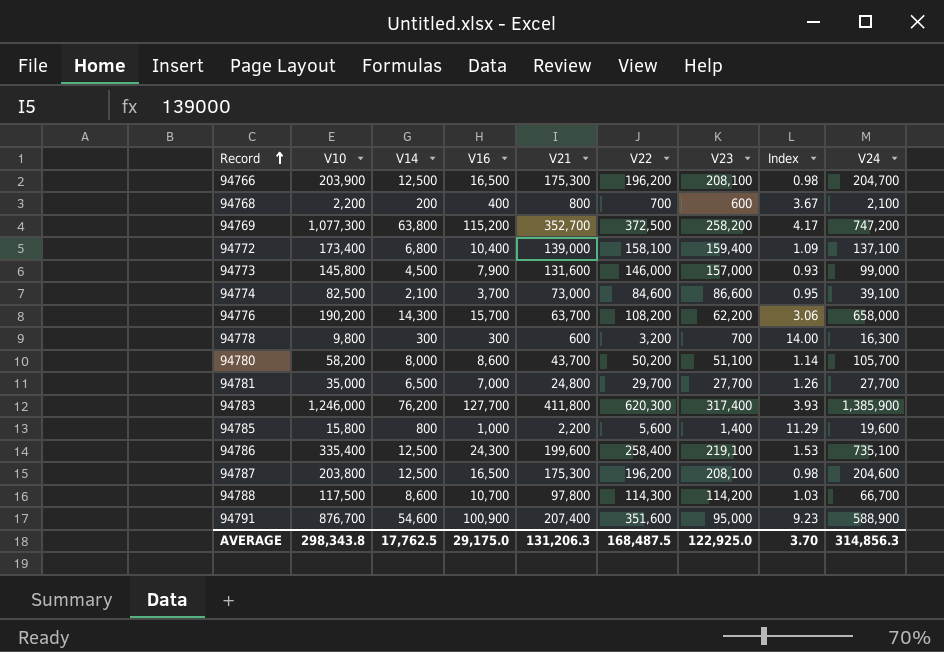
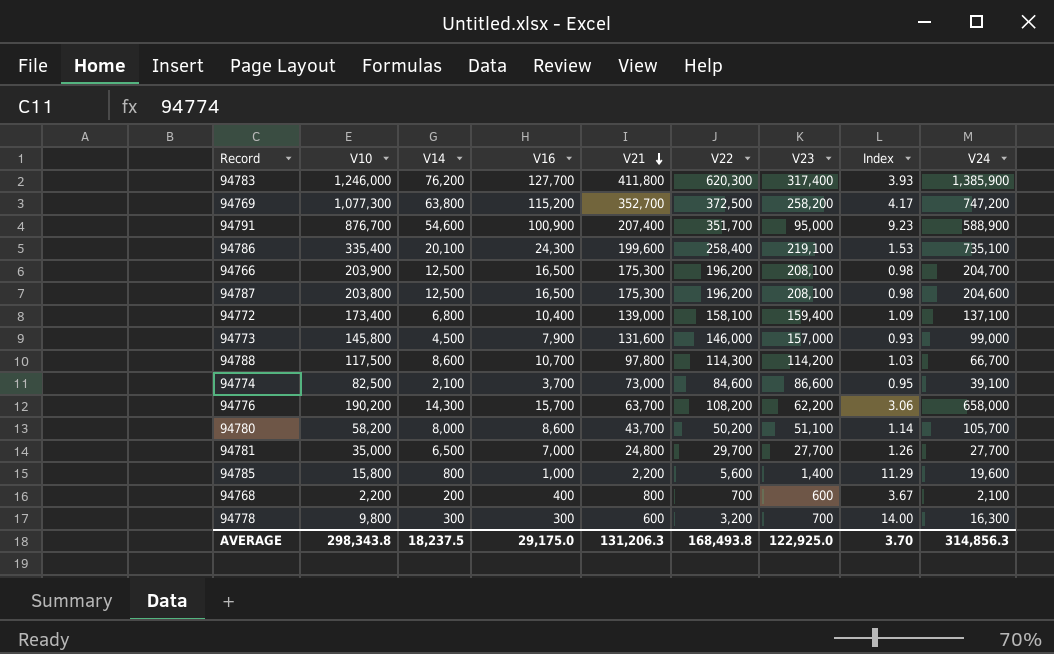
row order: Record ascending -> V21 descending
94791 | V22: 351,600 -> 351,700
94786 | V14: 12,500 -> 20,100
AVERAGE | V14: 17,762.5 -> 18,237.5
AVERAGE | V22: 168,487.5 -> 168,493.8

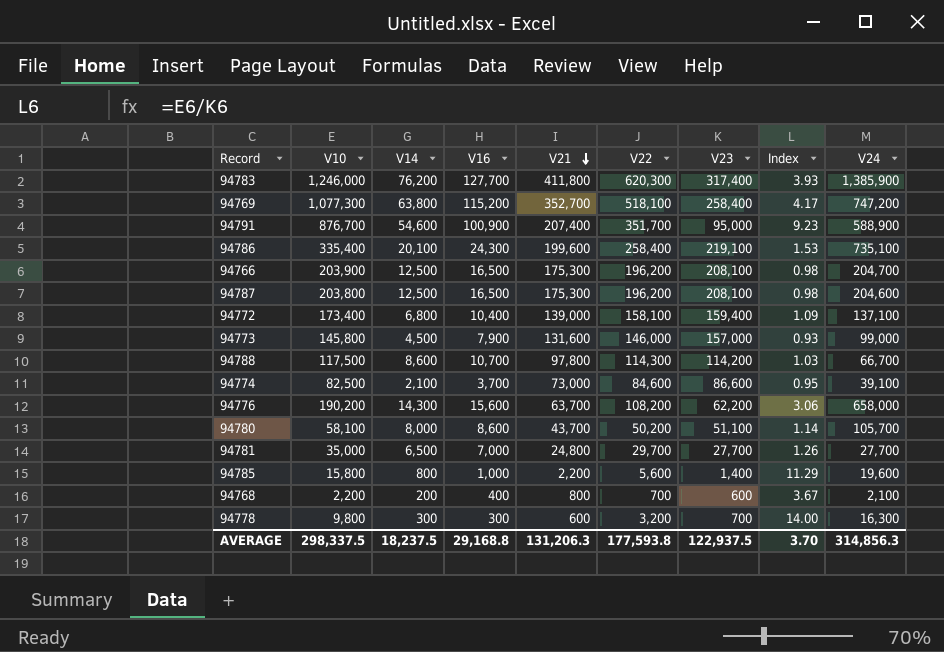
94769 | V22: 372,500 -> 518,100
94769 | V23: 258,200 -> 258,400
94776 | V16: 15,700 -> 15,600
94780 | V10: 58,200 -> 58,100
AVERAGE | V10: 298,343.8 -> 298,337.5
AVERAGE | V16: 29,175.0 -> 29,168.8
AVERAGE | V22: 168,493.8 -> 177,593.8
AVERAGE | V23: 122,925.0 -> 122,937.5

